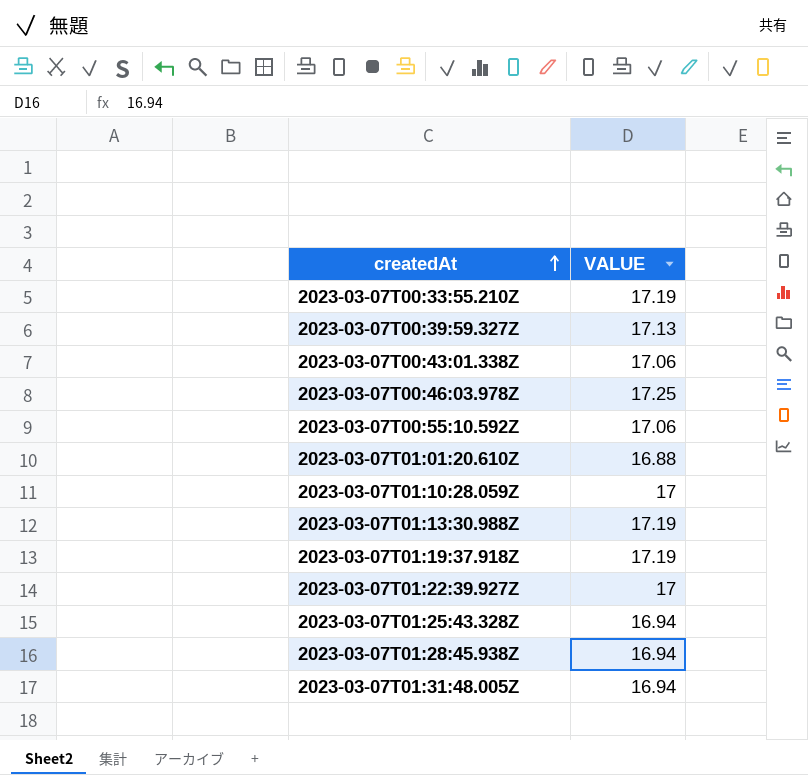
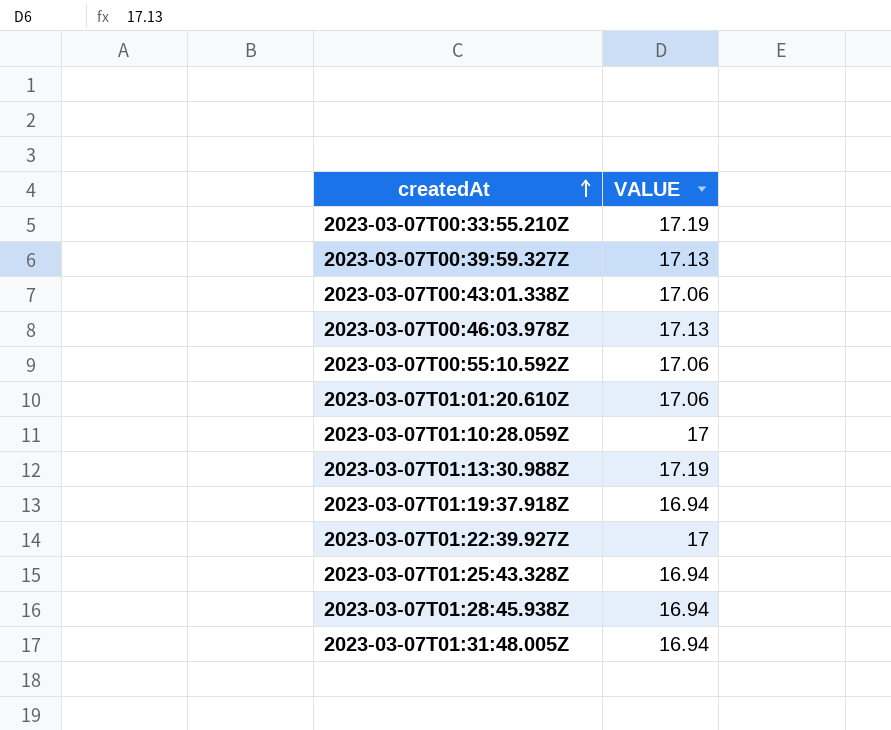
2023-03-07T00:46:03.978Z | VALUE: 17.25 -> 17.13
2023-03-07T01:01:20.610Z | VALUE: 16.88 -> 17.06
2023-03-07T01:19:37.918Z | VALUE: 17.19 -> 16.94

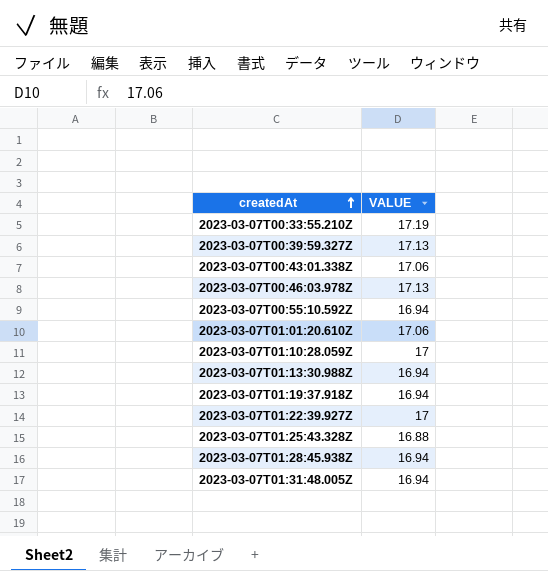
2023-03-07T00:55:10.592Z | VALUE: 17.06 -> 16.94
2023-03-07T01:13:30.988Z | VALUE: 17.19 -> 16.94
2023-03-07T01:25:43.328Z | VALUE: 16.94 -> 16.88

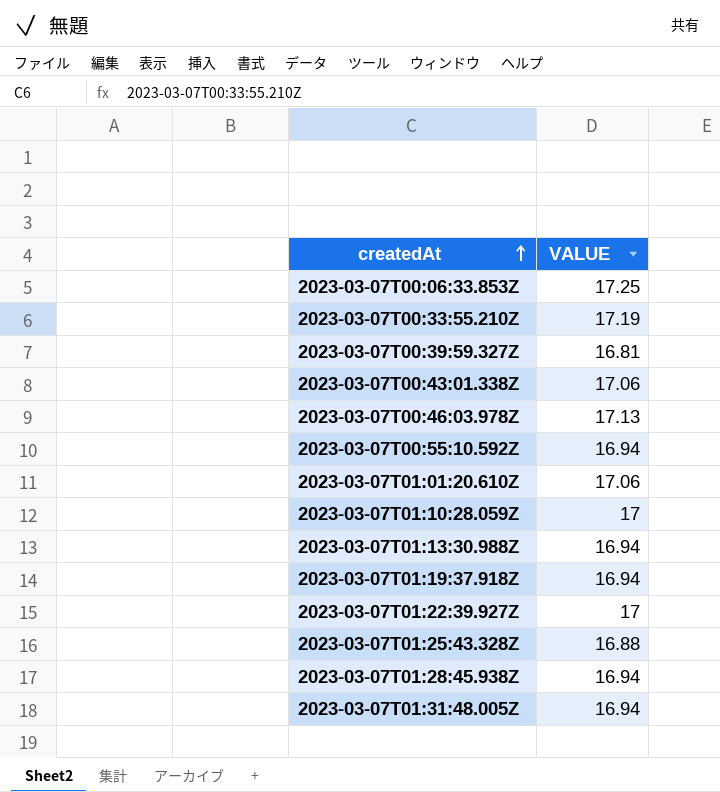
row 2023-03-07T00:06:33.853Z: none -> 17.25
2023-03-07T00:39:59.327Z | VALUE: 17.13 -> 16.81

